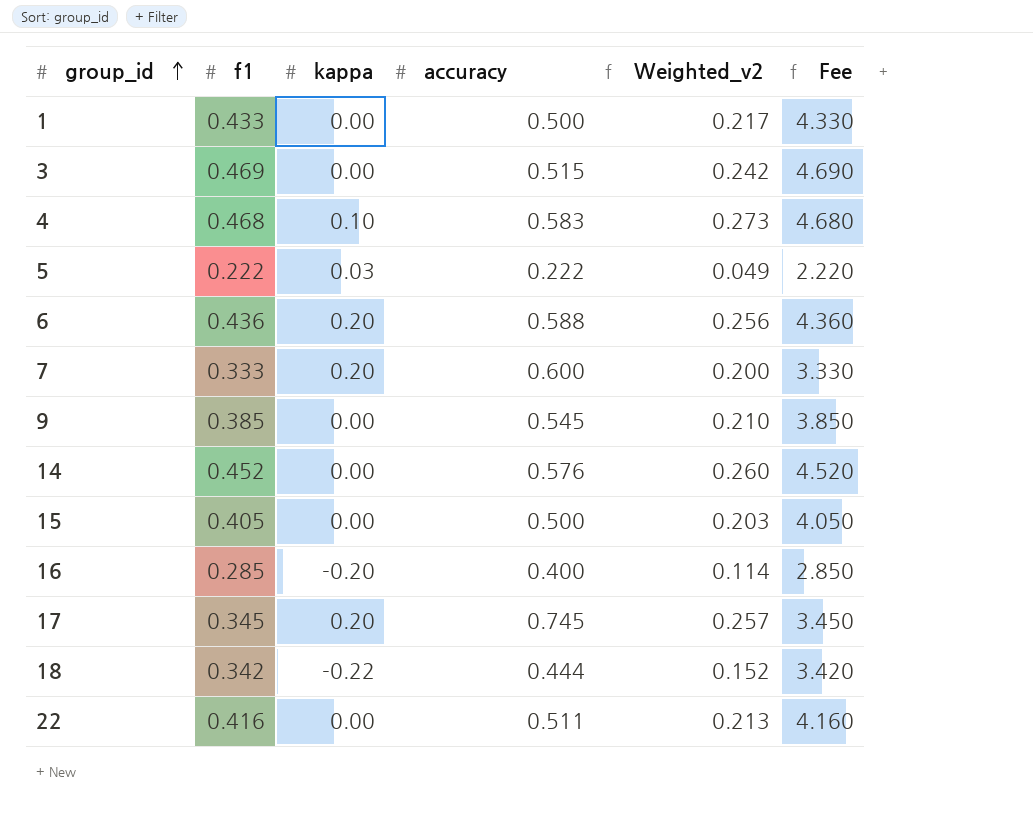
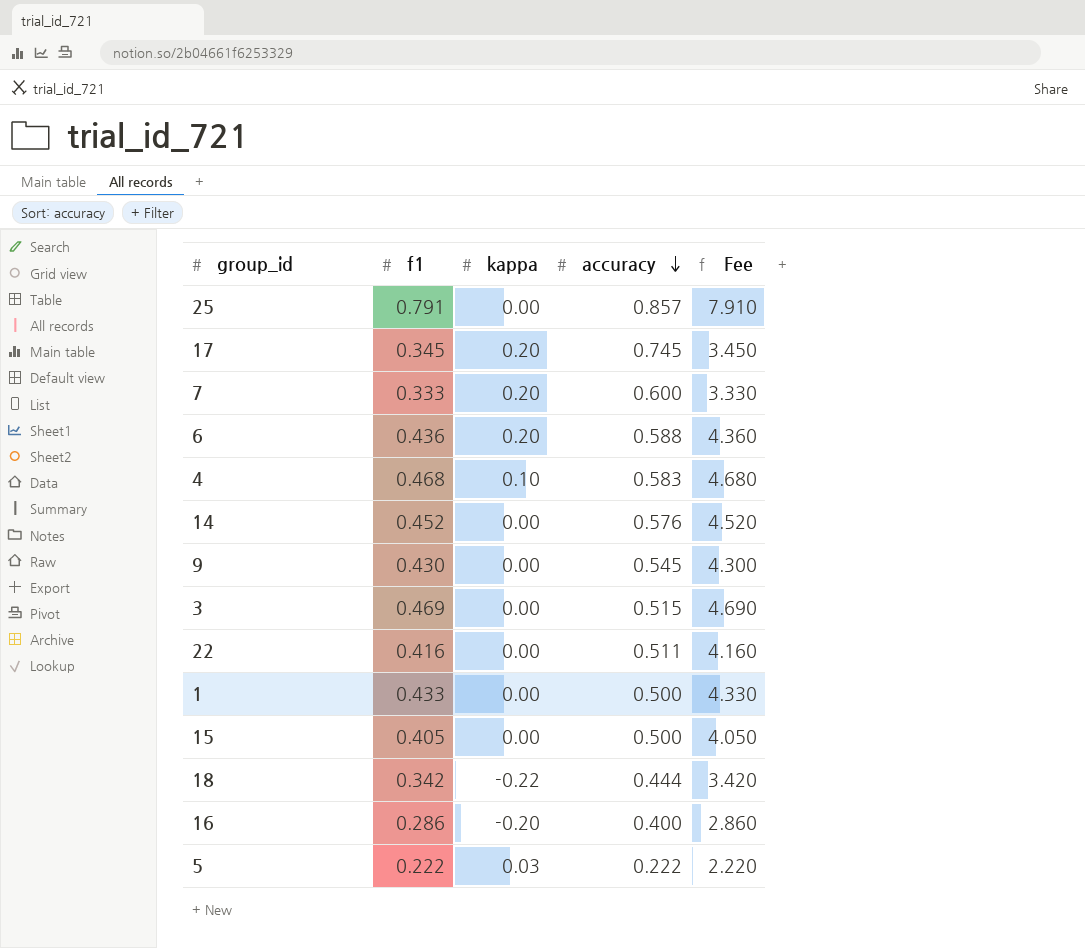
row order: group_id ascending -> accuracy descending
column Weighted_v2 | formula: [f1] * [accuracy] -> none
row 25: none -> 0.791 | 0.00 | 0.857 | 7.910
9 | f1: 0.385 -> 0.430
9 | Fee: 3.850 -> 4.300
16 | f1: 0.285 -> 0.286
16 | Fee: 2.850 -> 2.860

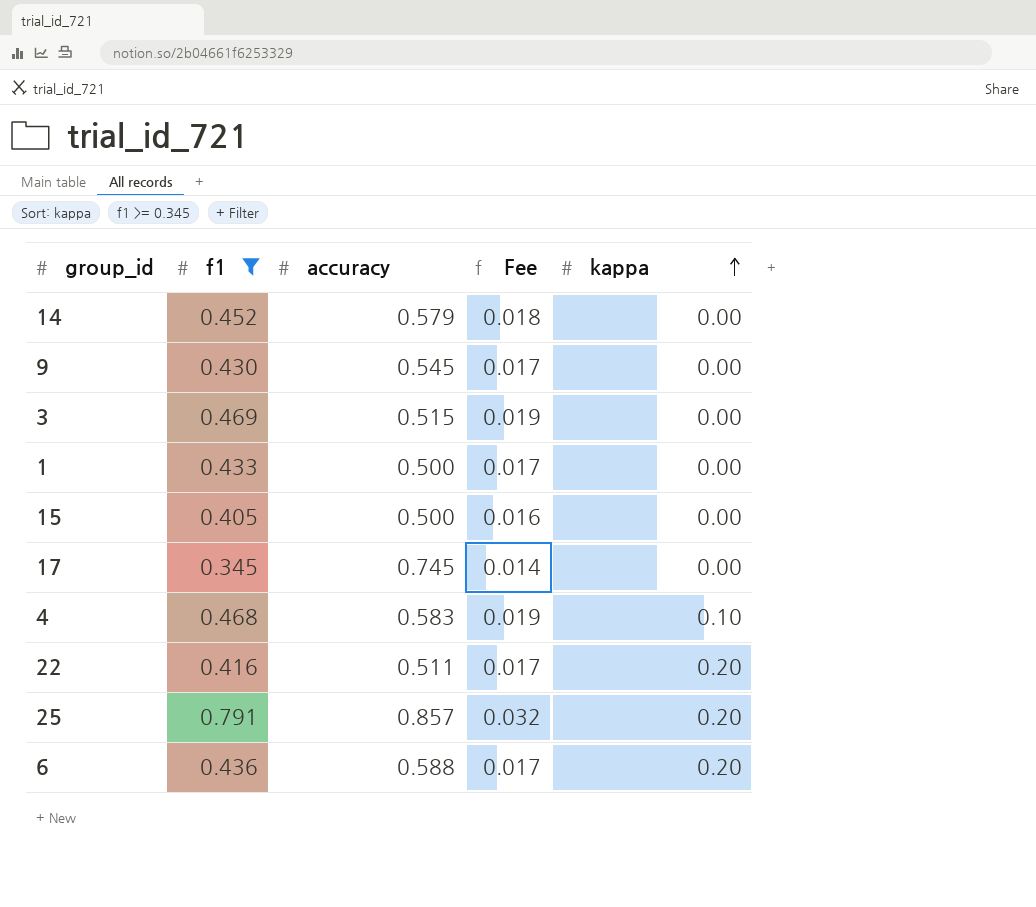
filter: none -> f1 >= 0.345
row order: accuracy descending -> kappa ascending
column Fee | formula: [f1] * 10 -> [f1] * 0.04
column kappa | position: 3 -> 5
14 | accuracy: 0.576 -> 0.579
17 | kappa: 0.20 -> 0.00
22 | kappa: 0.00 -> 0.20
25 | kappa: 0.00 -> 0.20

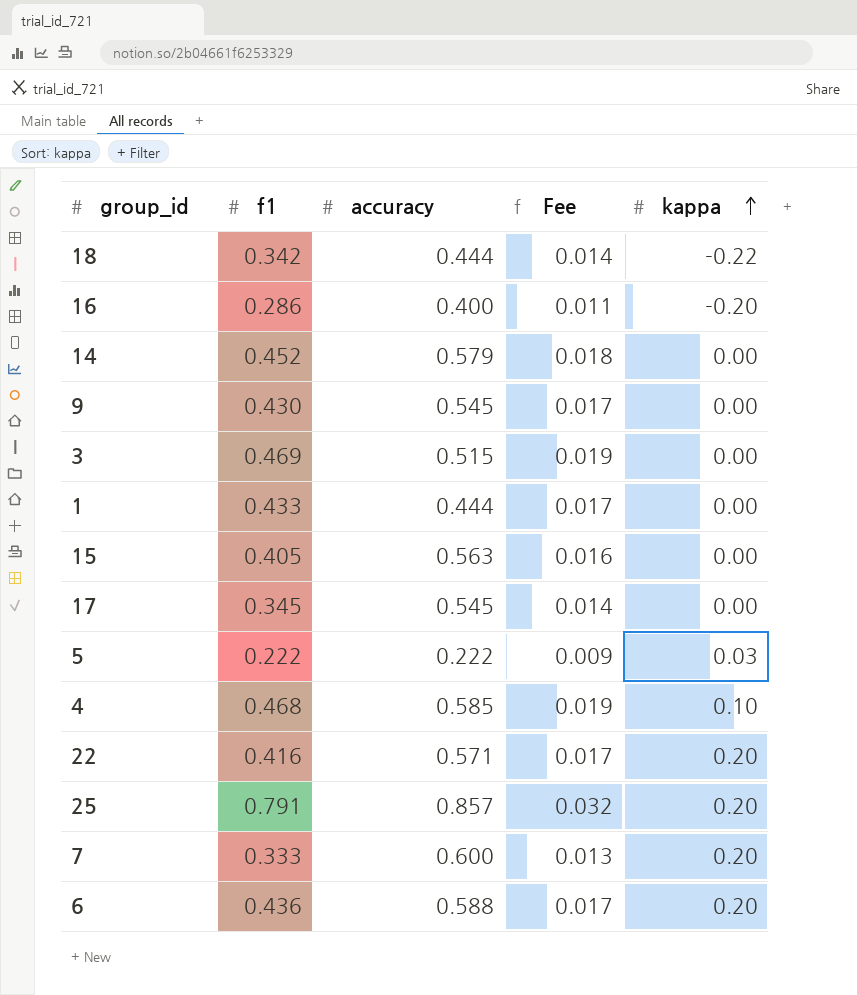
filter: f1 >= 0.345 -> none
1 | accuracy: 0.500 -> 0.444
15 | accuracy: 0.500 -> 0.563
17 | accuracy: 0.745 -> 0.545
4 | accuracy: 0.583 -> 0.585
22 | accuracy: 0.511 -> 0.571

